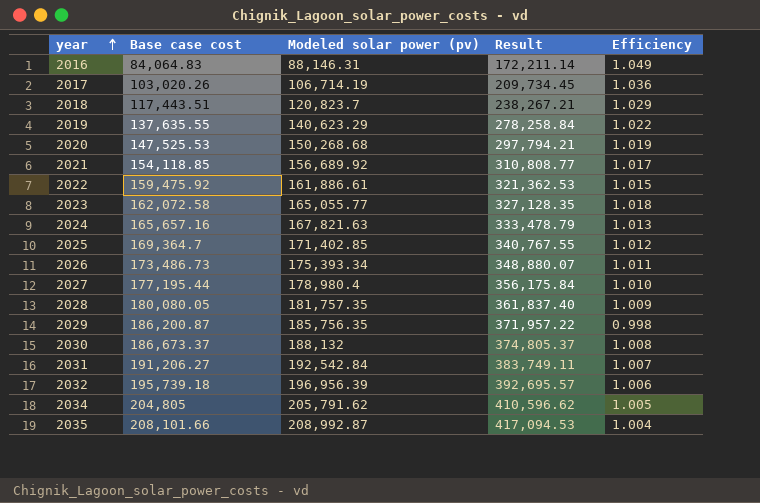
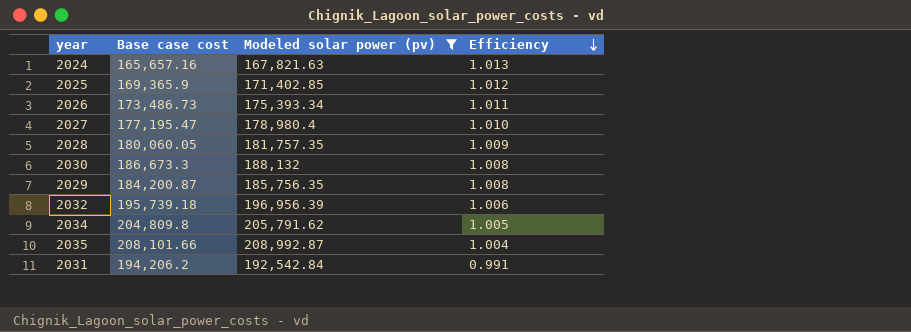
filter: none -> Modeled solar power (pv) >= 167,821.63
row order: year ascending -> Efficiency descending
column Result | formula: [Base case cost] + [Modeled solar power (pv)] -> none
2025 | Base case cost: 169,364.7 -> 169,365.9
2027 | Base case cost: 177,195.44 -> 177,195.47
2028 | Base case cost: 180,080.05 -> 180,060.05
2030 | Base case cost: 186,673.37 -> 186,673.3
2029 | Base case cost: 186,200.87 -> 184,200.87
2029 | Efficiency: 0.998 -> 1.008
2034 | Base case cost: 204,805 -> 204,809.8
2031 | Base case cost: 191,206.27 -> 194,206.2
2031 | Efficiency: 1.007 -> 0.991

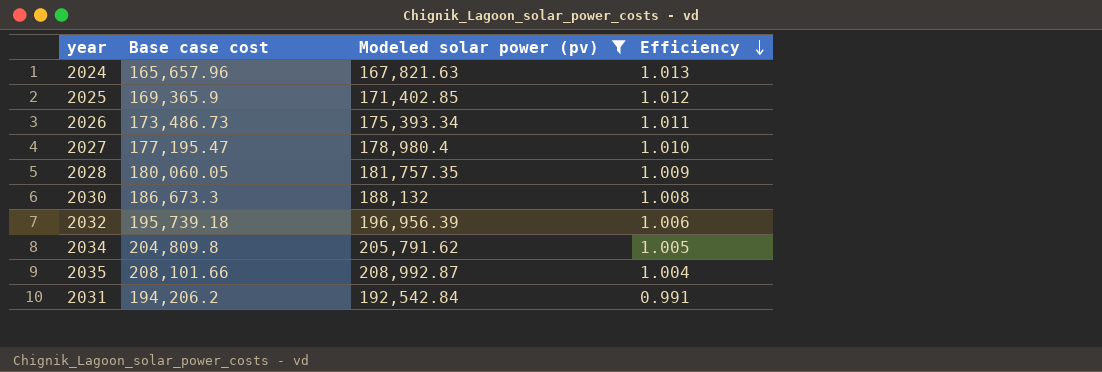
row 2029: 184,200.87 | 185,756.35 | 1.008 -> none
2024 | Base case cost: 165,657.16 -> 165,657.96

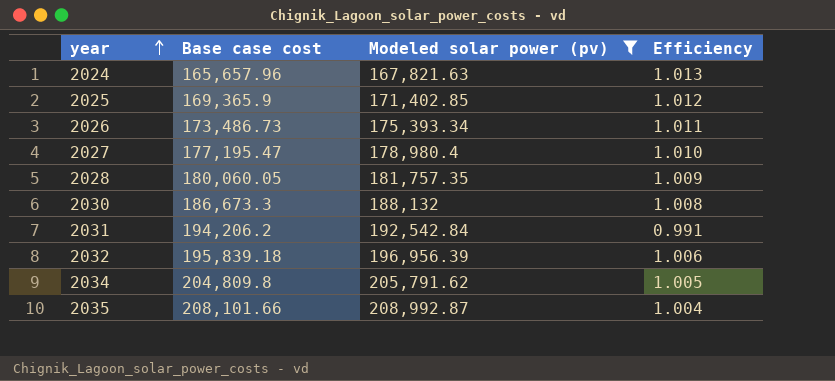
row order: Efficiency descending -> year ascending
2032 | Base case cost: 195,739.18 -> 195,839.18

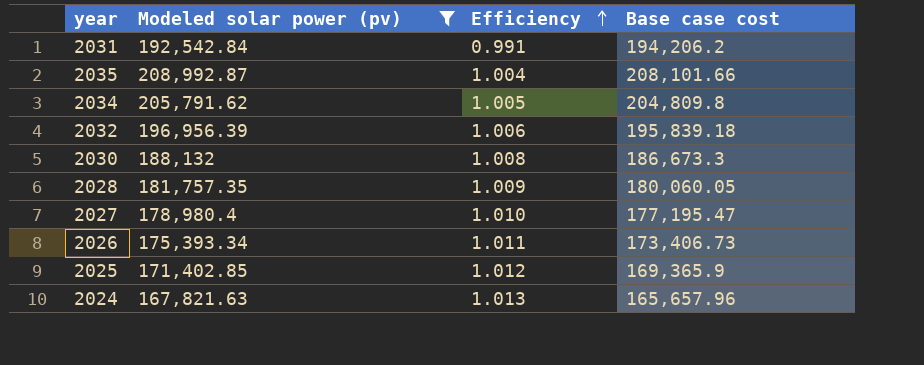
row order: year ascending -> Efficiency ascending
column Base case cost | position: 2 -> 4
2026 | Base case cost: 173,486.73 -> 173,406.73

